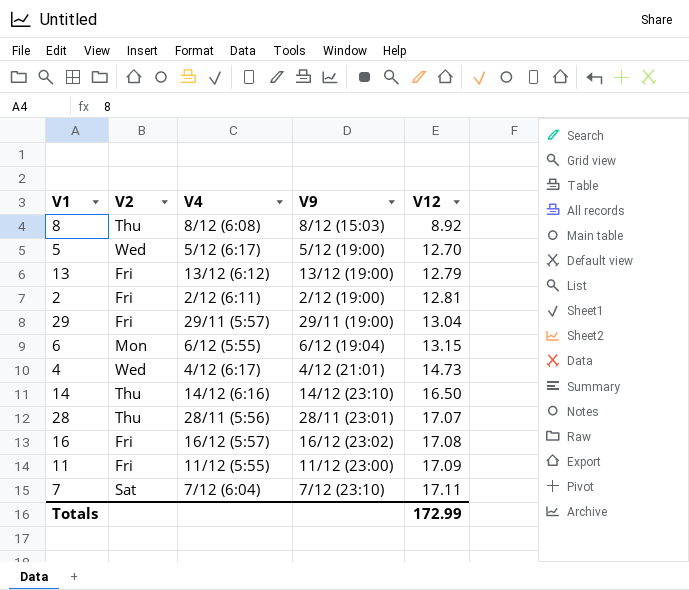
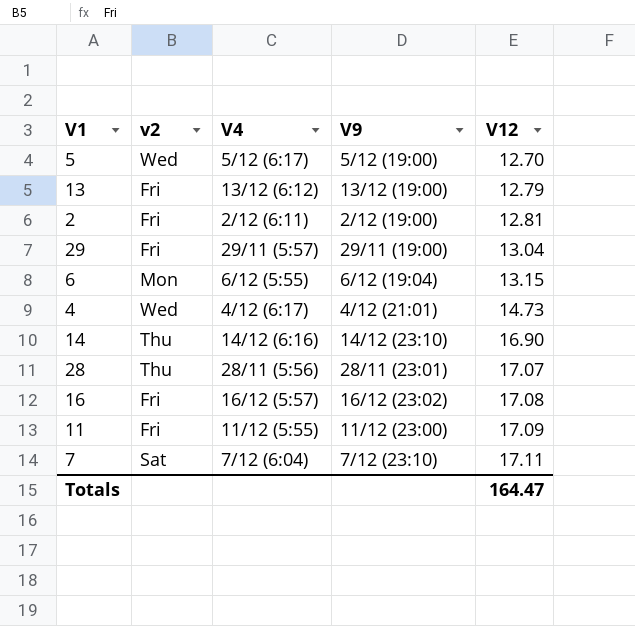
column name: V2 -> v2
row 8: Thu | 8/12 (6:08) | 8/12 (15:03) | 8.92 -> none
14 | V12: 16.50 -> 16.90
Totals | V12: 172.99 -> 164.47

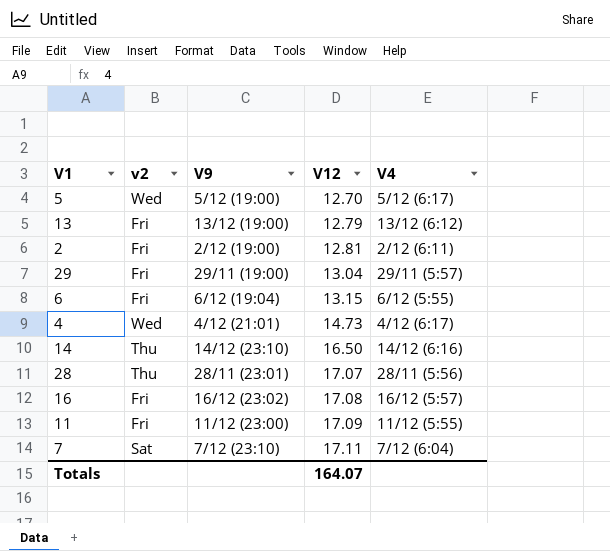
column V4 | position: 3 -> 5
6 | v2: Mon -> Fri
14 | V12: 16.90 -> 16.50
Totals | V12: 164.47 -> 164.07

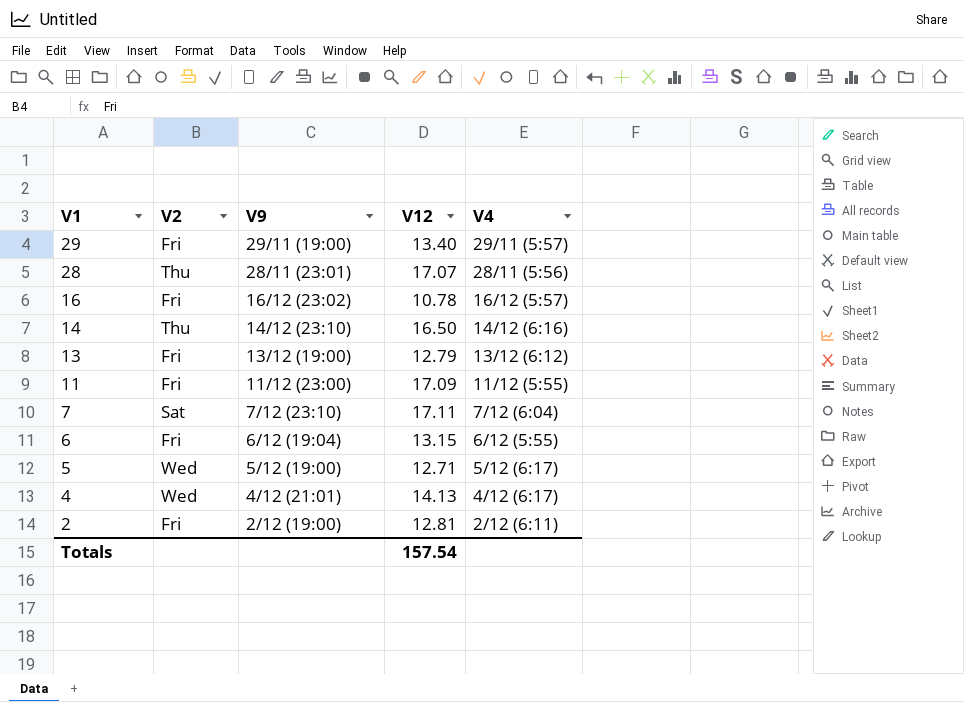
row order: V12 ascending -> V1 descending
column name: v2 -> V2
29 | V12: 13.04 -> 13.40
16 | V12: 17.08 -> 10.78
5 | V12: 12.70 -> 12.71
4 | V12: 14.73 -> 14.13
Totals | V12: 164.07 -> 157.54

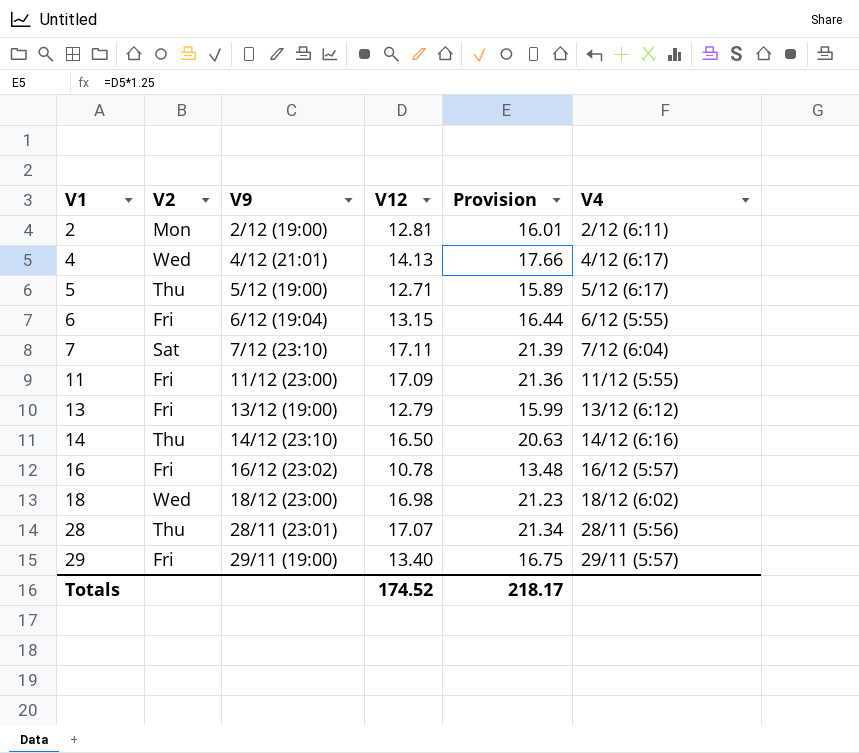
row order: V1 descending -> V1 ascending
column Provision | formula: none -> [V12] * 1.25
2 | V2: Fri -> Mon
5 | V2: Wed -> Thu
row 18: none -> Wed | 18/12 (23:00) | 16.98 | 21.23 | 18/12 (6:02)
Totals | V12: 157.54 -> 174.52

